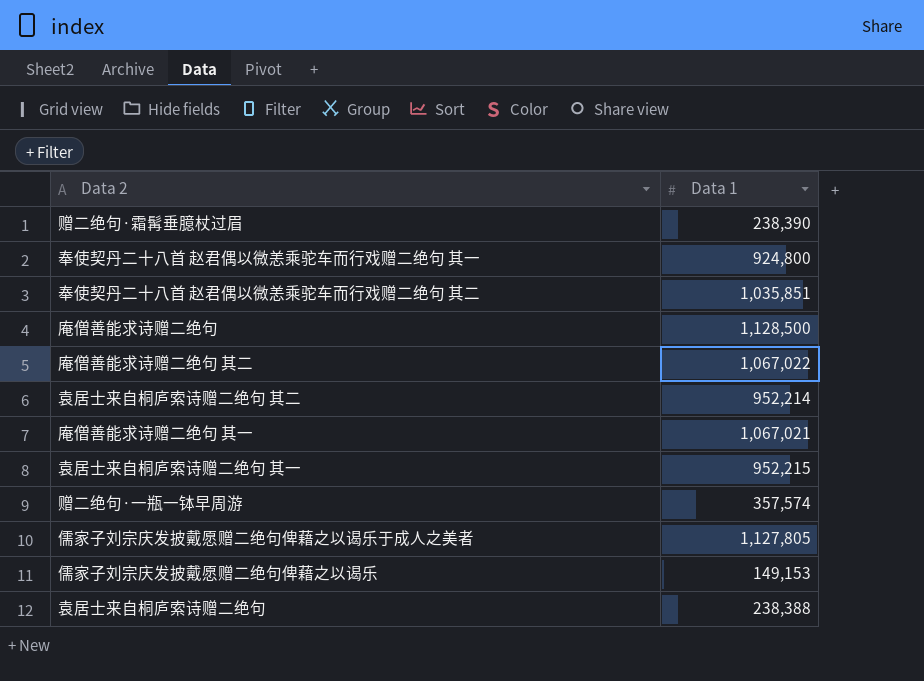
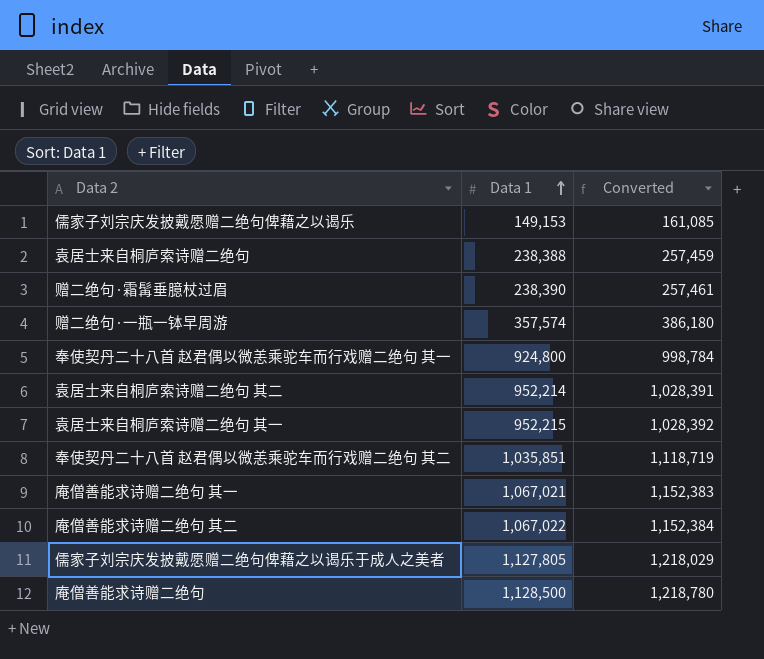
row order: none -> Data 1 ascending
column Converted | formula: none -> [Data 1] * 1.08

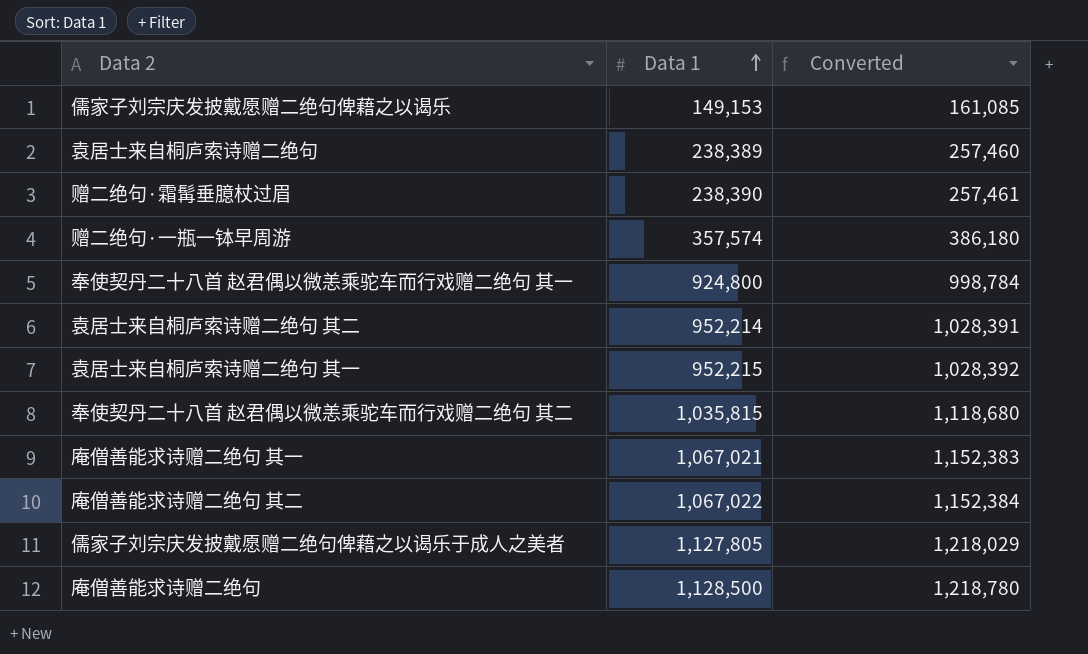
袁居士来自桐庐索诗赠二绝句 | Data 1: 238,388 -> 238,389
袁居士来自桐庐索诗赠二绝句 | Converted: 257,459 -> 257,460
奉使契丹二十八首 赵君偶以微恙乘驼车而行戏赠二绝句 其二 | Data 1: 1,035,851 -> 1,035,815
奉使契丹二十八首 赵君偶以微恙乘驼车而行戏赠二绝句 其二 | Converted: 1,118,719 -> 1,118,680

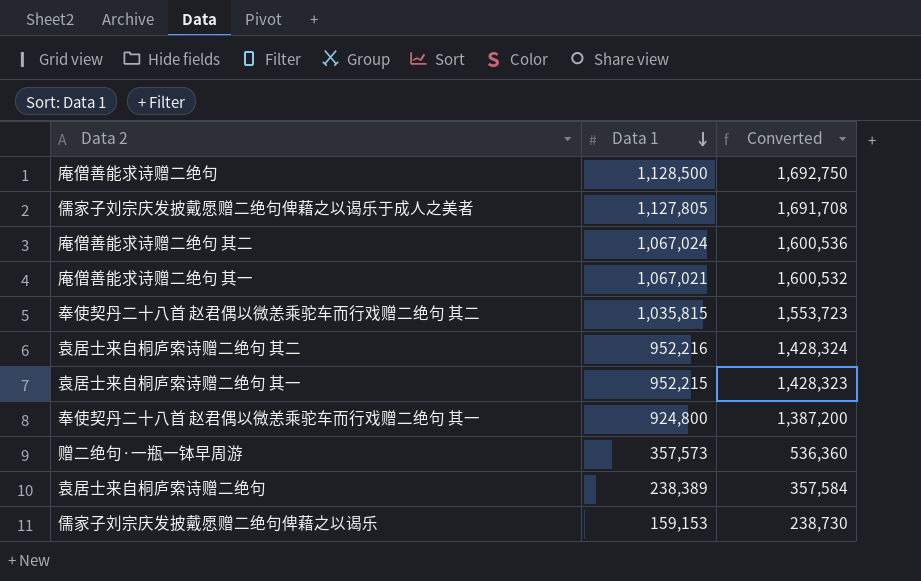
row order: Data 1 ascending -> Data 1 descending
column Converted | formula: [Data 1] * 1.08 -> [Data 1] * 1.5
row 赠二绝句·霜髯垂臆杖过眉: 238,390 | 257,461 -> none
庵僧善能求诗赠二绝句 其二 | Data 1: 1,067,022 -> 1,067,024
袁居士来自桐庐索诗赠二绝句 其二 | Data 1: 952,214 -> 952,216
赠二绝句·一瓶一钵早周游 | Data 1: 357,574 -> 357,573
儒家子刘宗庆发披戴愿赠二绝句俾藉之以谒乐 | Data 1: 149,153 -> 159,153

